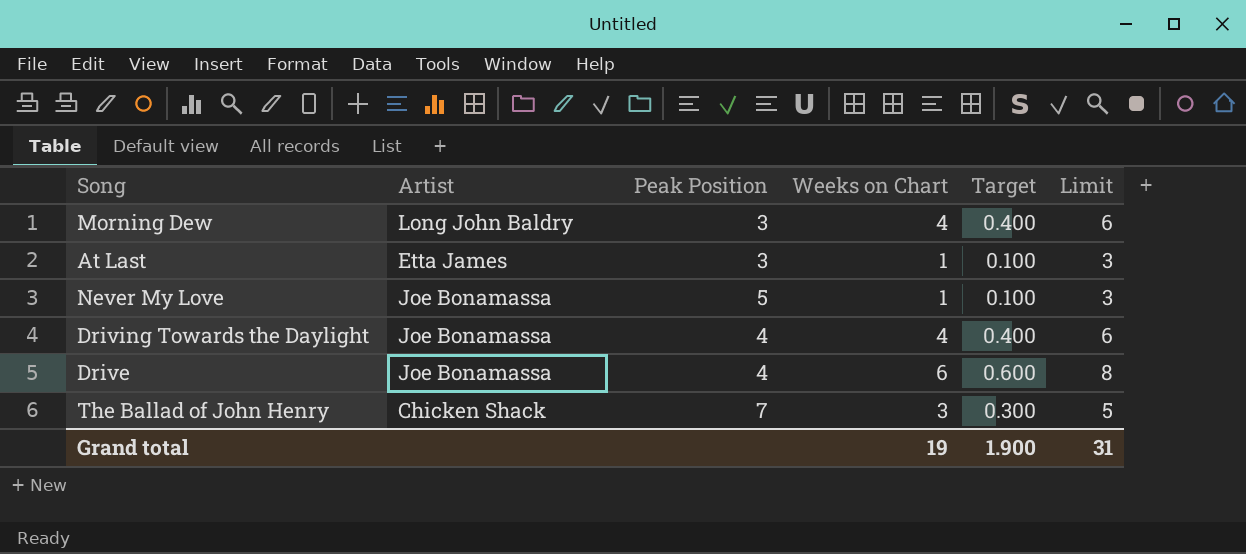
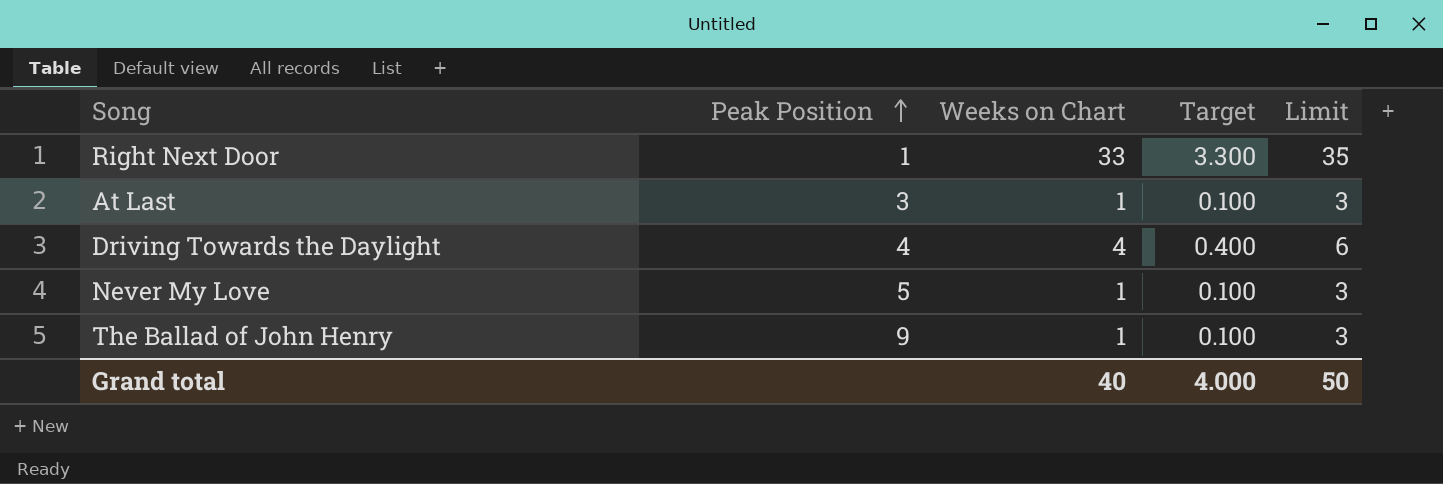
row order: none -> Peak Position ascending
column Artist | position: 2 -> none
row Morning Dew: Long John Baldry | 3 | 4 | 0.400 | 6 -> none
row Drive: Joe Bonamassa | 4 | 6 | 0.600 | 8 -> none
row Right Next Door: none -> 1 | 33 | 3.300 | 35
The Ballad of John Henry | Peak Position: 7 -> 9
The Ballad of John Henry | Weeks on Chart: 3 -> 1
The Ballad of John Henry | Target: 0.300 -> 0.100
The Ballad of John Henry | Limit: 5 -> 3
Grand total | Weeks on Chart: 19 -> 40
Grand total | Target: 1.900 -> 4.000
Grand total | Limit: 31 -> 50

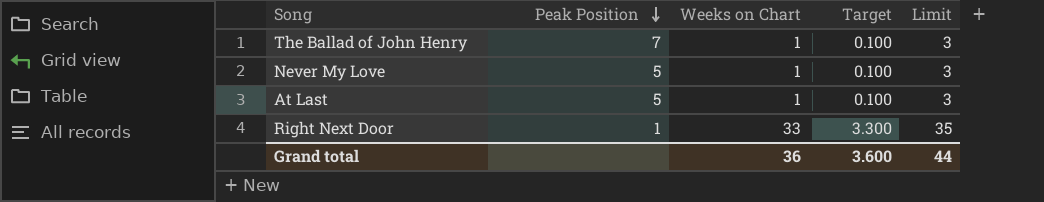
row order: Peak Position ascending -> Peak Position descending
row Driving Towards the Daylight: 4 | 4 | 0.400 | 6 -> none
The Ballad of John Henry | Peak Position: 9 -> 7
At Last | Peak Position: 3 -> 5
Grand total | Weeks on Chart: 40 -> 36
Grand total | Target: 4.000 -> 3.600
Grand total | Limit: 50 -> 44

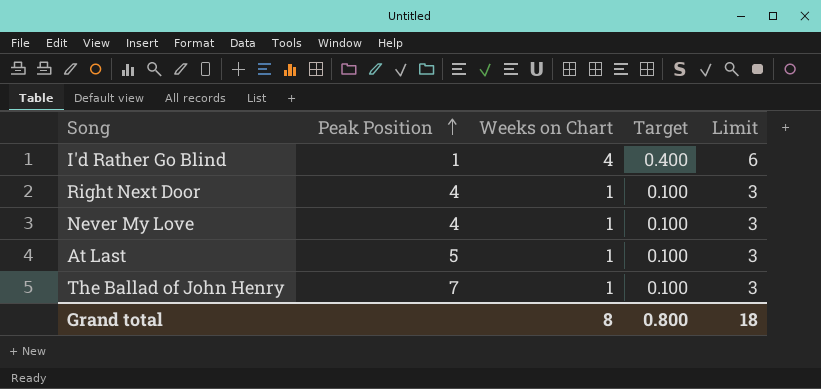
row order: Peak Position descending -> Peak Position ascending
row I'd Rather Go Blind: none -> 1 | 4 | 0.400 | 6
Right Next Door | Peak Position: 1 -> 4
Right Next Door | Weeks on Chart: 33 -> 1
Right Next Door | Target: 3.300 -> 0.100
Right Next Door | Limit: 35 -> 3
Never My Love | Peak Position: 5 -> 4
Grand total | Weeks on Chart: 36 -> 8
Grand total | Target: 3.600 -> 0.800
Grand total | Limit: 44 -> 18

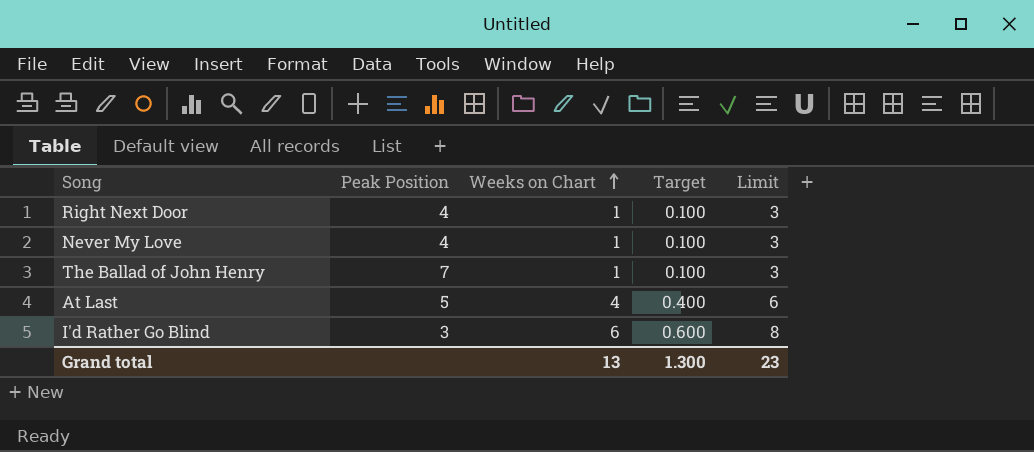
row order: Peak Position ascending -> Weeks on Chart ascending
At Last | Weeks on Chart: 1 -> 4
At Last | Target: 0.100 -> 0.400
At Last | Limit: 3 -> 6
I'd Rather Go Blind | Peak Position: 1 -> 3
I'd Rather Go Blind | Weeks on Chart: 4 -> 6
I'd Rather Go Blind | Target: 0.400 -> 0.600
I'd Rather Go Blind | Limit: 6 -> 8
Grand total | Weeks on Chart: 8 -> 13
Grand total | Target: 0.800 -> 1.300
Grand total | Limit: 18 -> 23

